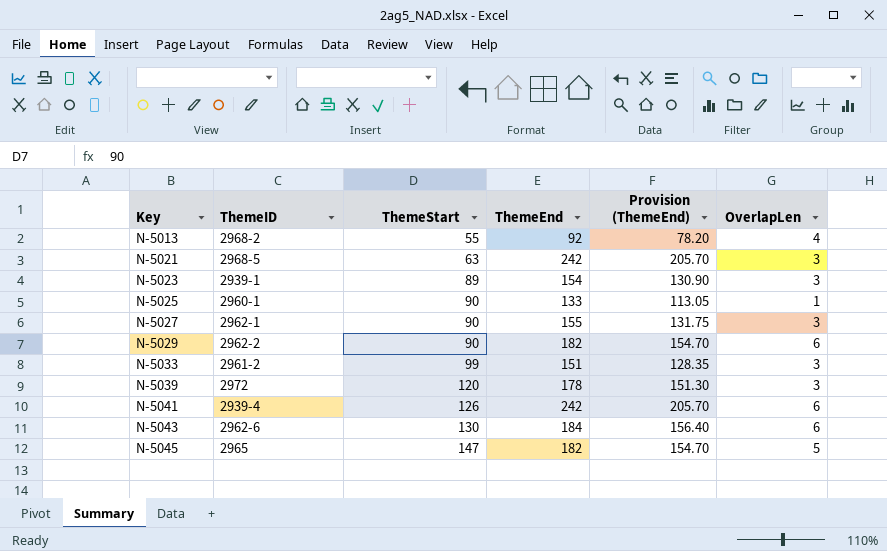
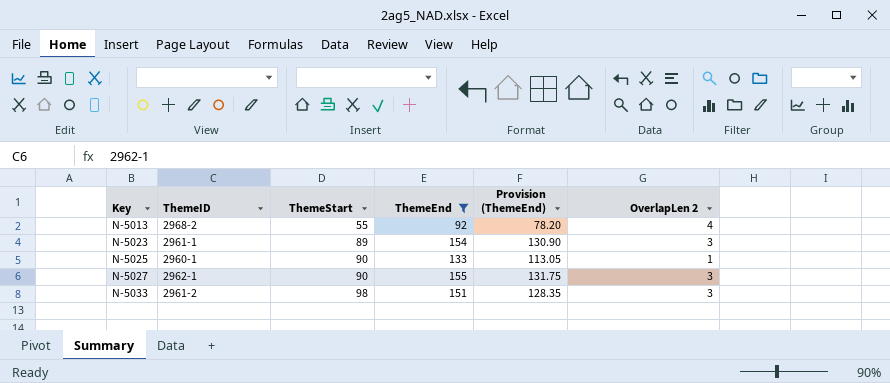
filter: none -> ThemeEnd <= 155
column name: OverlapLen -> OverlapLen 2
N-5023 | ThemeID: 2939-1 -> 2961-1
N-5033 | ThemeStart: 99 -> 98

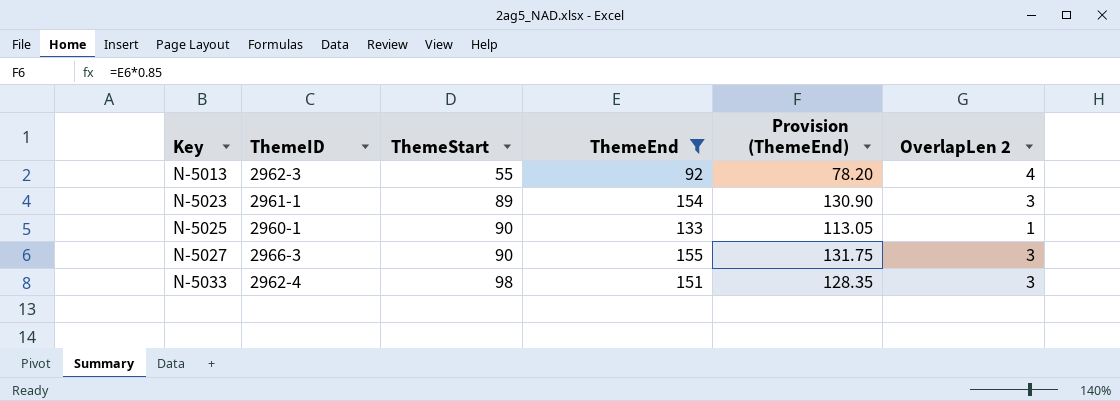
N-5013 | ThemeID: 2968-2 -> 2962-3
N-5027 | ThemeID: 2962-1 -> 2966-3
N-5033 | ThemeID: 2961-2 -> 2962-4

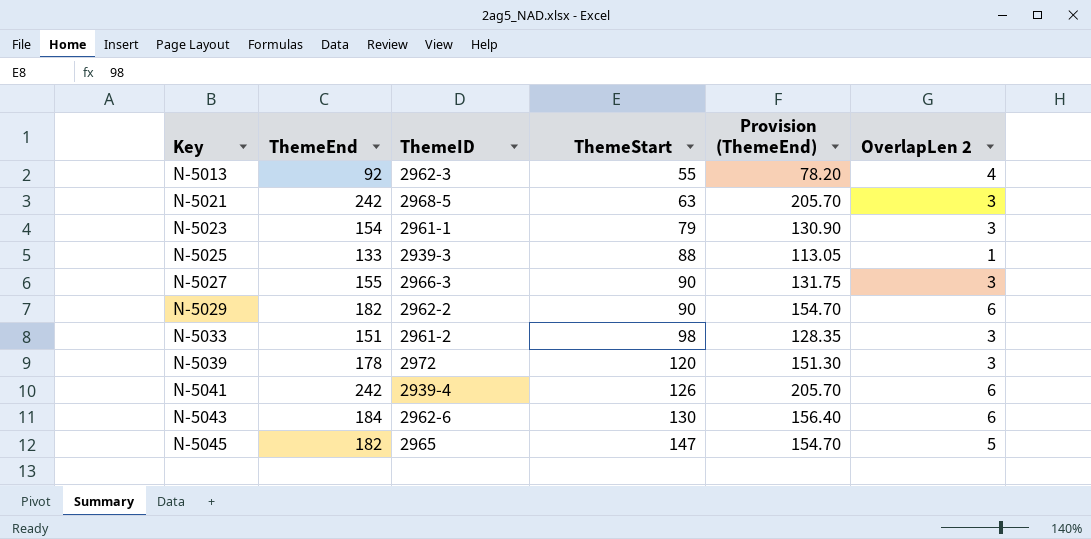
filter: ThemeEnd <= 155 -> none
column ThemeEnd | position: 4 -> 2
N-5023 | ThemeStart: 89 -> 79
N-5025 | ThemeID: 2960-1 -> 2939-3
N-5025 | ThemeStart: 90 -> 88
N-5033 | ThemeID: 2962-4 -> 2961-2

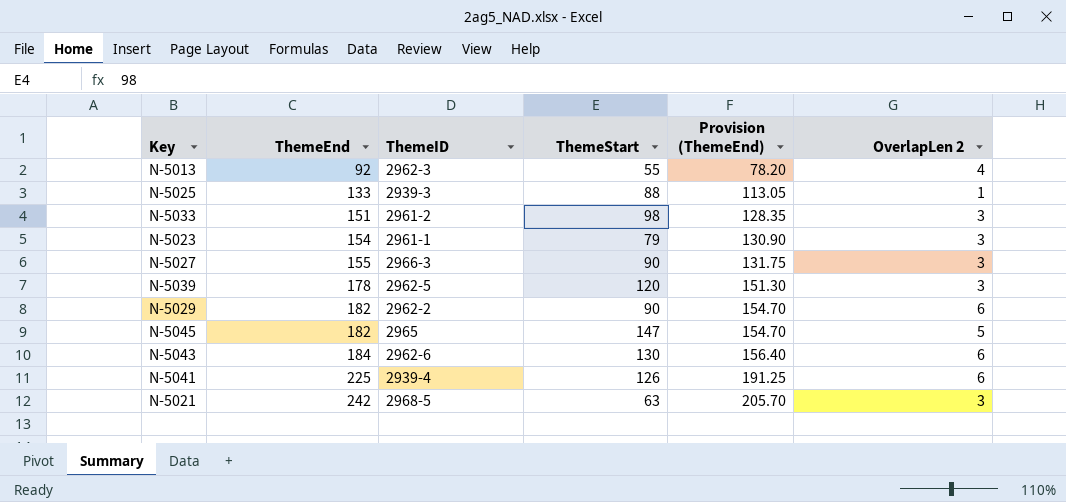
row order: Key ascending -> ThemeEnd ascending
N-5039 | ThemeID: 2972 -> 2962-5
N-5041 | ThemeEnd: 242 -> 225
N-5041 | Provision (ThemeEnd): 205.70 -> 191.25

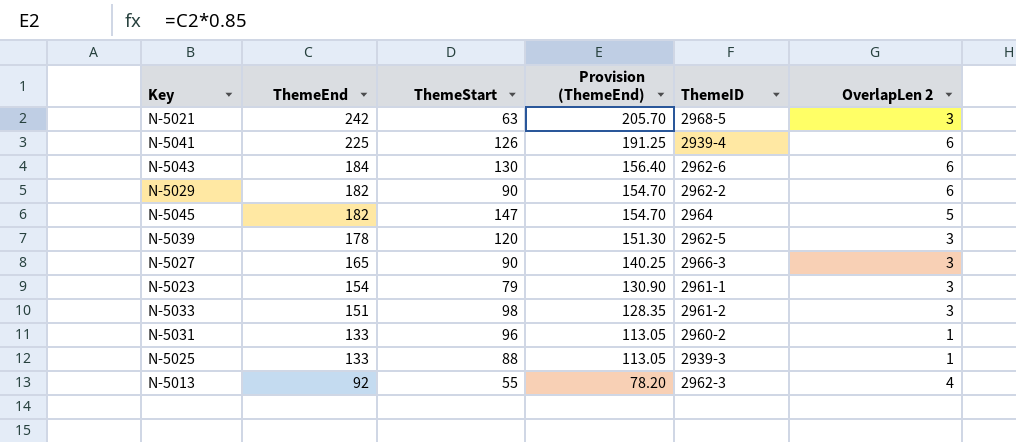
row order: ThemeEnd ascending -> ThemeEnd descending
column ThemeID | position: 3 -> 5
N-5045 | ThemeID: 2965 -> 2964
N-5027 | ThemeEnd: 155 -> 165
N-5027 | Provision (ThemeEnd): 131.75 -> 140.25
row N-5031: none -> 133 | 96 | 113.05 | 2960-2 | 1

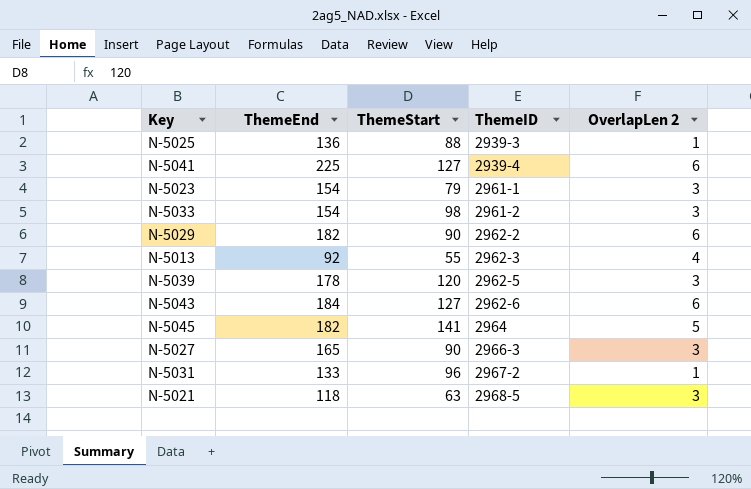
row order: ThemeEnd descending -> ThemeID ascending
column Provision (ThemeEnd) | formula: [ThemeEnd] * 0.85 -> none
N-5025 | ThemeEnd: 133 -> 136
N-5041 | ThemeStart: 126 -> 127
N-5033 | ThemeEnd: 151 -> 154
N-5043 | ThemeStart: 130 -> 127
N-5045 | ThemeStart: 147 -> 141
N-5031 | ThemeID: 2960-2 -> 2967-2
N-5021 | ThemeEnd: 242 -> 118

